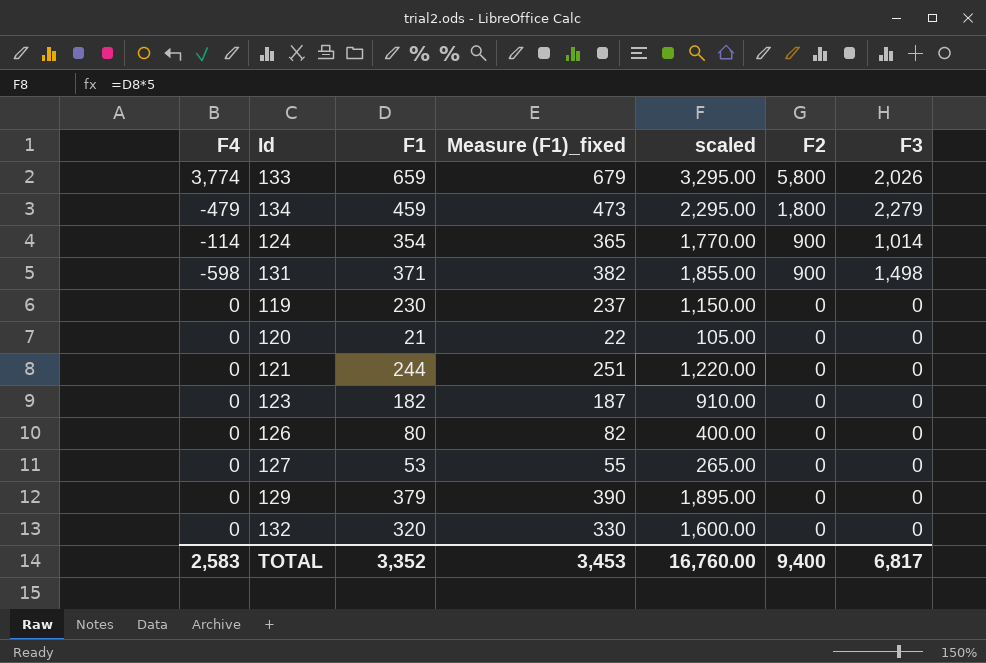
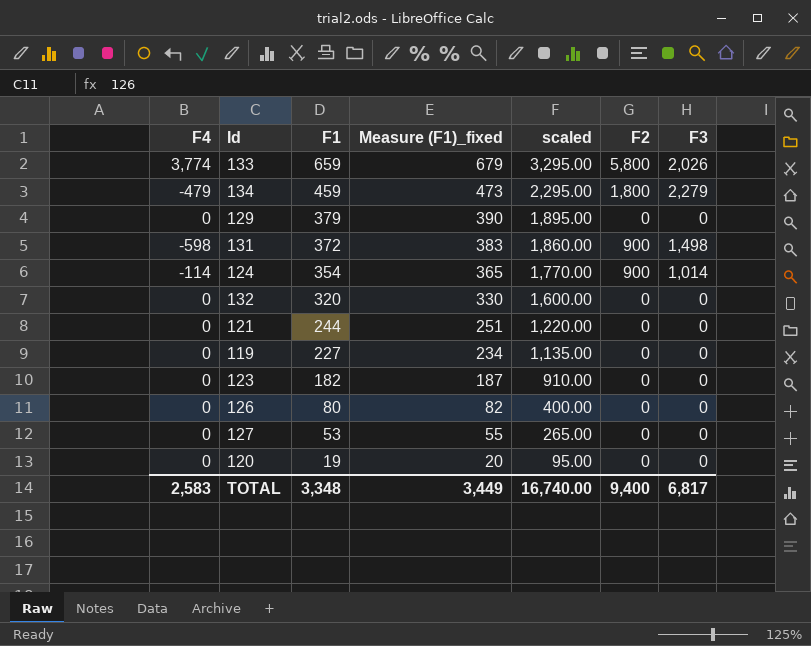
row order: F2 descending -> F1 descending
131 | F1: 371 -> 372
131 | Measure (F1)_fixed: 382 -> 383
131 | scaled: 1,855.00 -> 1,860.00
119 | F1: 230 -> 227
119 | Measure (F1)_fixed: 237 -> 234
119 | scaled: 1,150.00 -> 1,135.00
120 | F1: 21 -> 19
120 | Measure (F1)_fixed: 22 -> 20
120 | scaled: 105.00 -> 95.00
TOTAL | F1: 3,352 -> 3,348
TOTAL | Measure (F1)_fixed: 3,453 -> 3,449
TOTAL | scaled: 16,760.00 -> 16,740.00

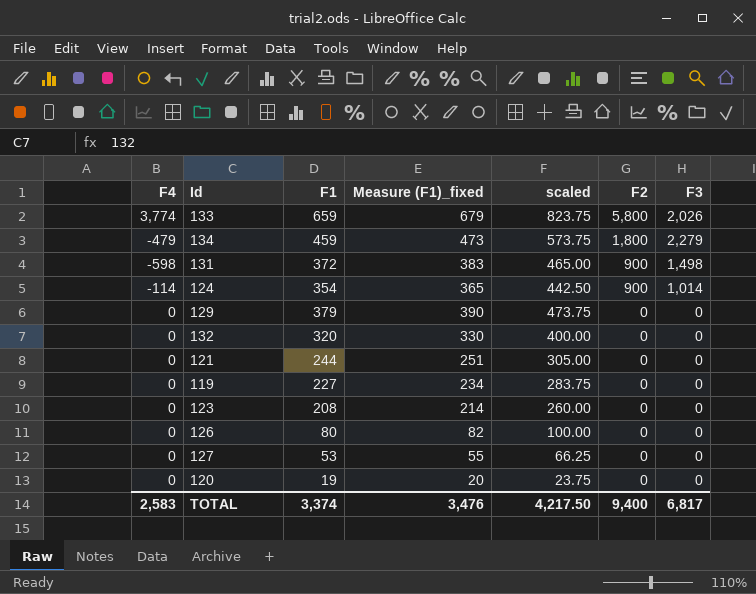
row order: F1 descending -> F2 descending
column scaled | formula: [F1] * 5 -> [F1] * 1.25
123 | F1: 182 -> 208
123 | Measure (F1)_fixed: 187 -> 214
TOTAL | F1: 3,348 -> 3,374
TOTAL | Measure (F1)_fixed: 3,449 -> 3,476
TOTAL | scaled: 16,740.00 -> 4,217.50

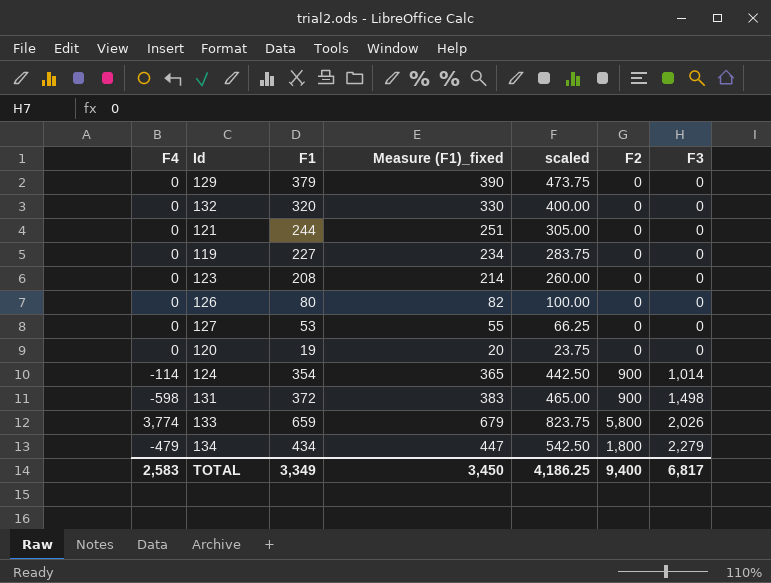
row order: F2 descending -> F3 ascending
134 | F1: 459 -> 434
134 | Measure (F1)_fixed: 473 -> 447
134 | scaled: 573.75 -> 542.50
TOTAL | F1: 3,374 -> 3,349
TOTAL | Measure (F1)_fixed: 3,476 -> 3,450
TOTAL | scaled: 4,217.50 -> 4,186.25

